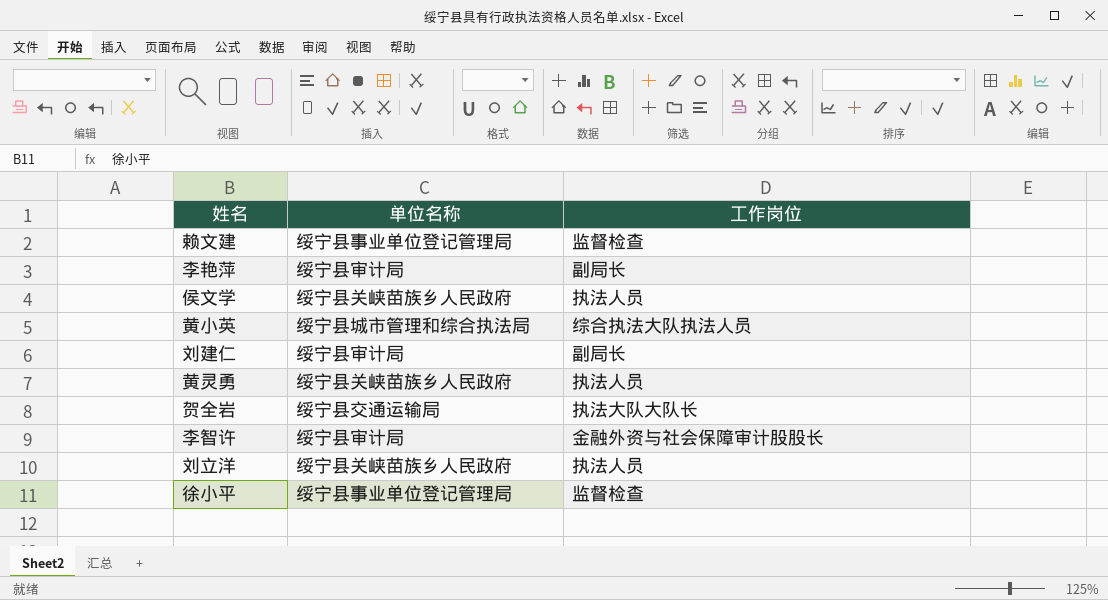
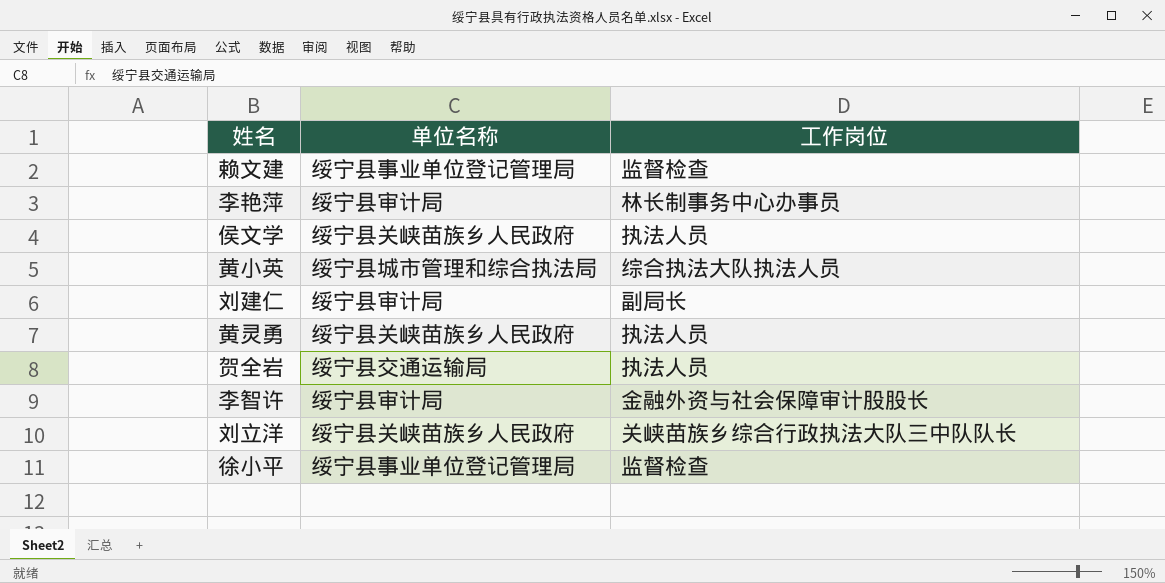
李艳萍 | 工作岗位: 副局长 -> 林长制事务中心办事员
贺全岩 | 工作岗位: 执法大队大队长 -> 执法人员
刘立洋 | 工作岗位: 执法人员 -> 关峡苗族乡综合行政执法大队三中队队长

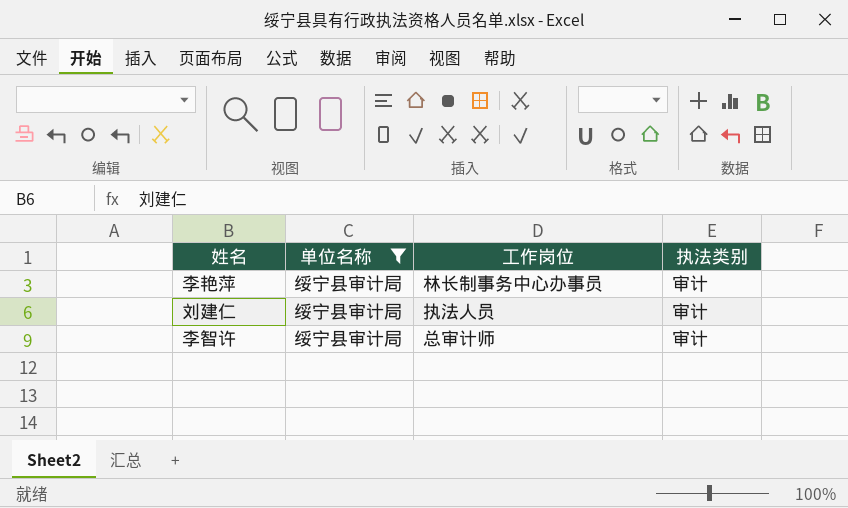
filter: none -> 单位名称 = 绥宁县审计局
column 执法类别 | position: none -> 4
刘建仁 | 工作岗位: 副局长 -> 执法人员
李智许 | 工作岗位: 金融外资与社会保障审计股股长 -> 总审计师

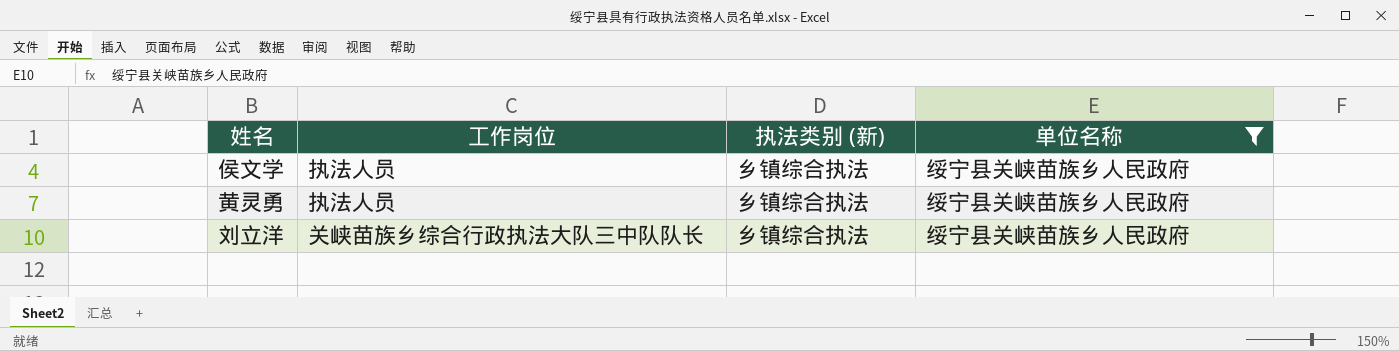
filter: 单位名称 = 绥宁县审计局 -> 单位名称 = 绥宁县关峡苗族乡人民政府
column name: 执法类别 -> 执法类别 (新)
column 单位名称 | position: 2 -> 4

